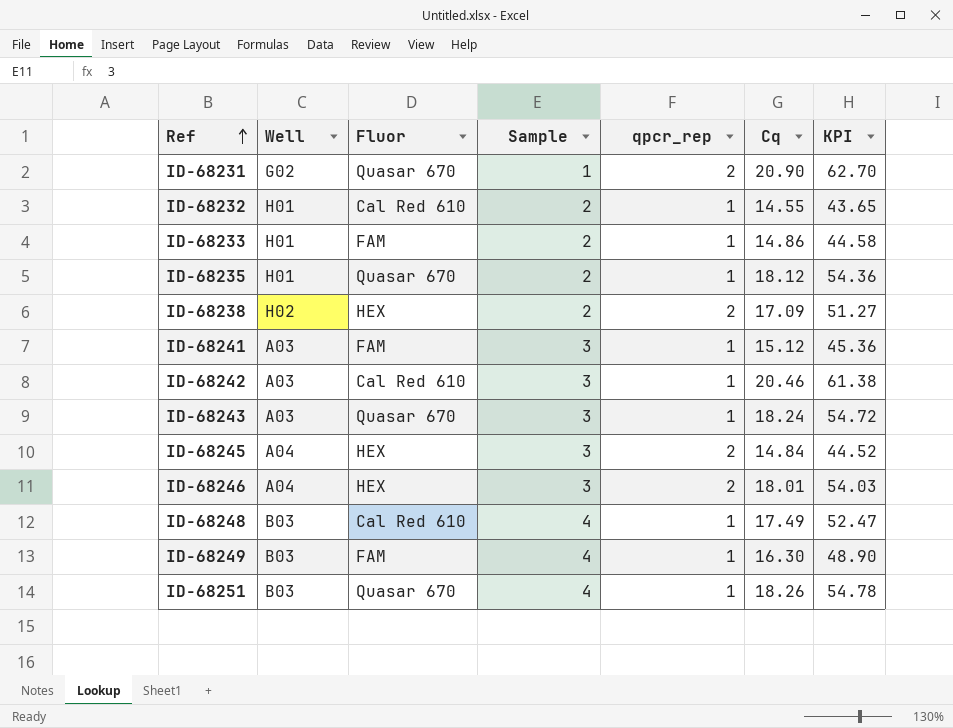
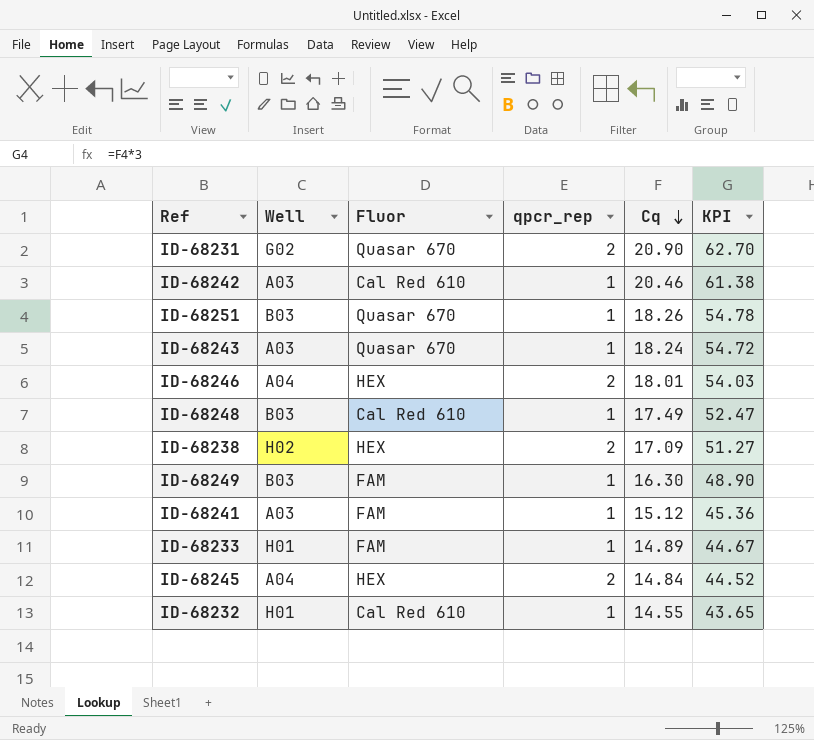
row order: Ref ascending -> Cq descending
column Sample | position: 4 -> none
row ID-68235: H01 | Quasar 670 | 2 | 1 | 18.12 | 54.36 -> none
ID-68233 | Cq: 14.86 -> 14.89
ID-68233 | KPI: 44.58 -> 44.67

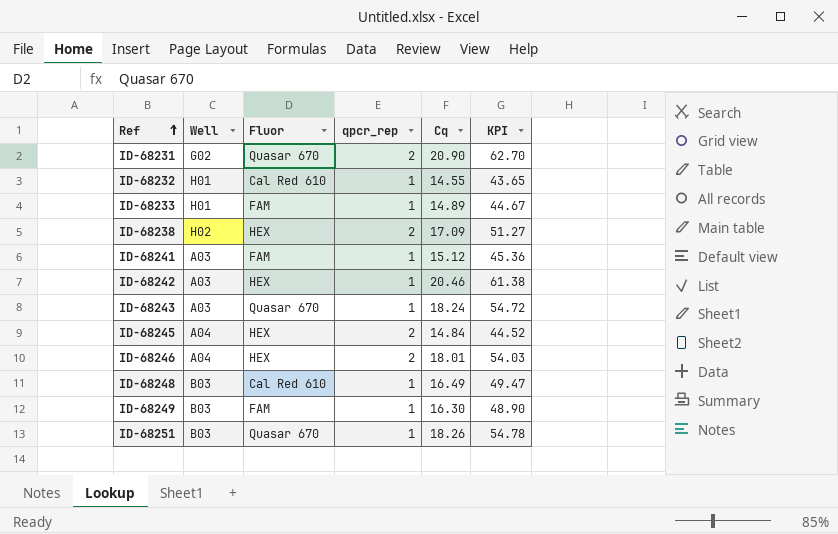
row order: Cq descending -> Ref ascending
ID-68242 | Fluor: Cal Red 610 -> HEX
ID-68248 | Cq: 17.49 -> 16.49
ID-68248 | KPI: 52.47 -> 49.47

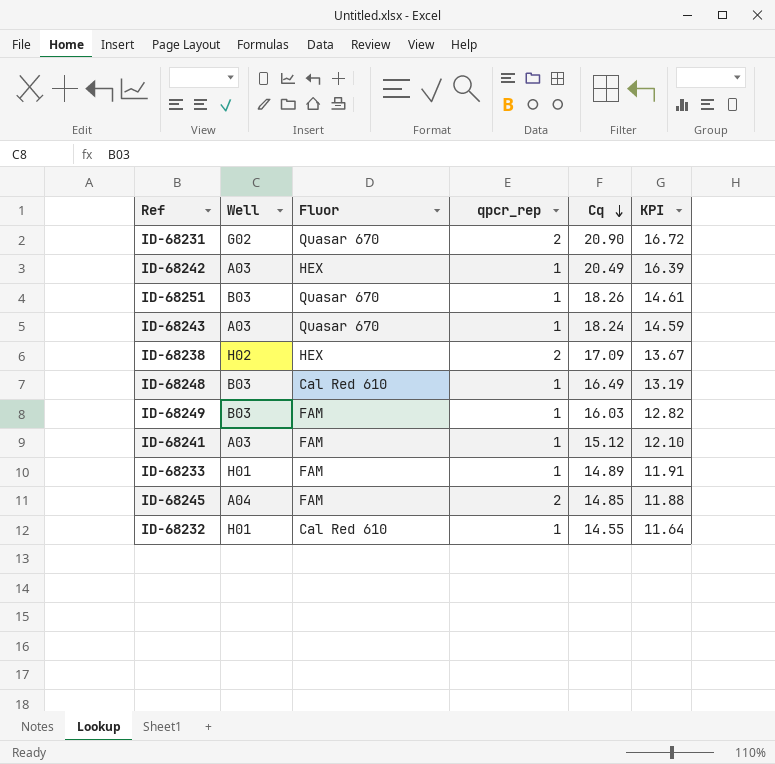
row order: Ref ascending -> Cq descending
column KPI | formula: [Cq] * 3 -> [Cq] * 0.8
row ID-68246: A04 | HEX | 2 | 18.01 | 54.03 -> none
ID-68242 | Cq: 20.46 -> 20.49
ID-68249 | Cq: 16.30 -> 16.03
ID-68245 | Fluor: HEX -> FAM
ID-68245 | Cq: 14.84 -> 14.85

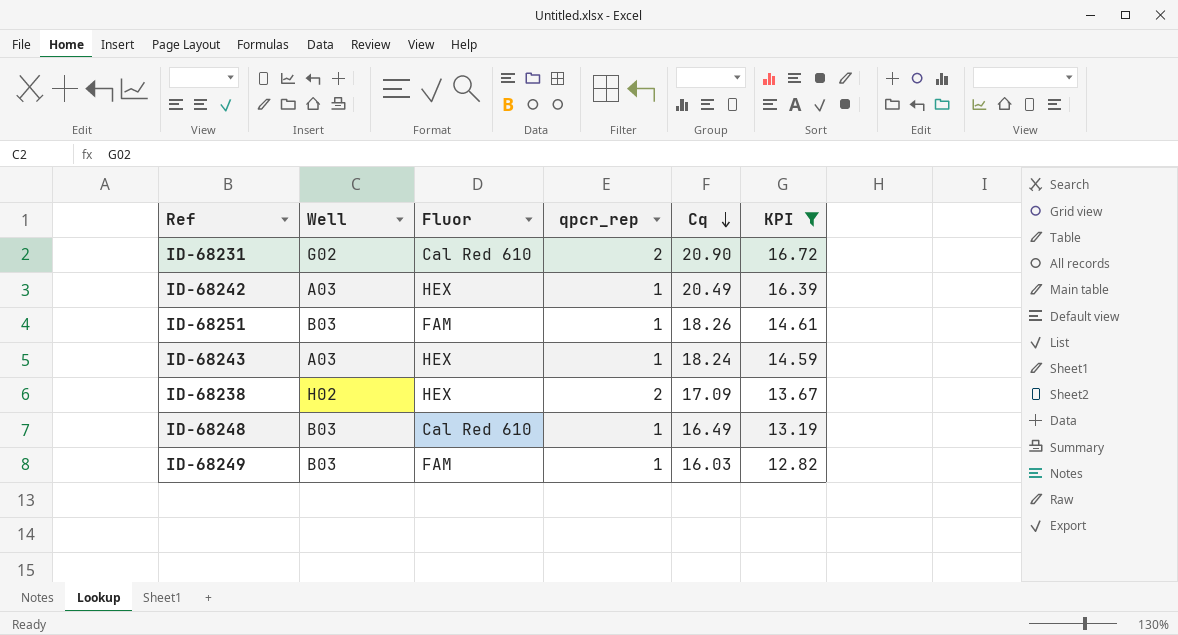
filter: none -> KPI >= 12.82
ID-68231 | Fluor: Quasar 670 -> Cal Red 610
ID-68251 | Fluor: Quasar 670 -> FAM
ID-68243 | Fluor: Quasar 670 -> HEX

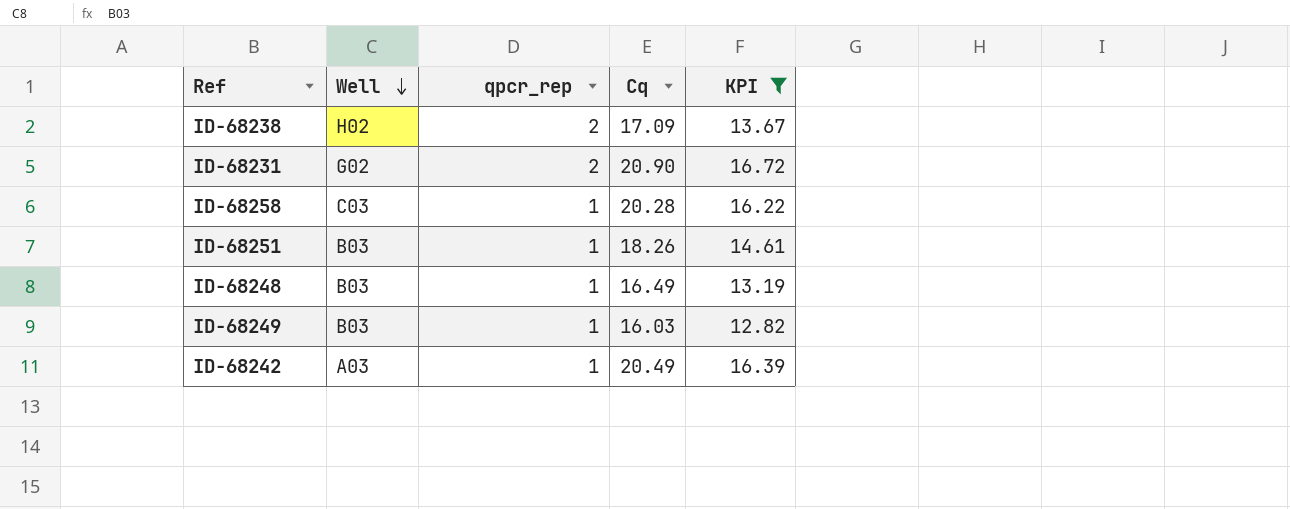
row order: Cq descending -> Well descending
column Fluor | position: 3 -> none
row ID-68243: A03 | HEX | 1 | 18.24 | 14.59 -> none
row ID-68258: none -> C03 | 1 | 20.28 | 16.22

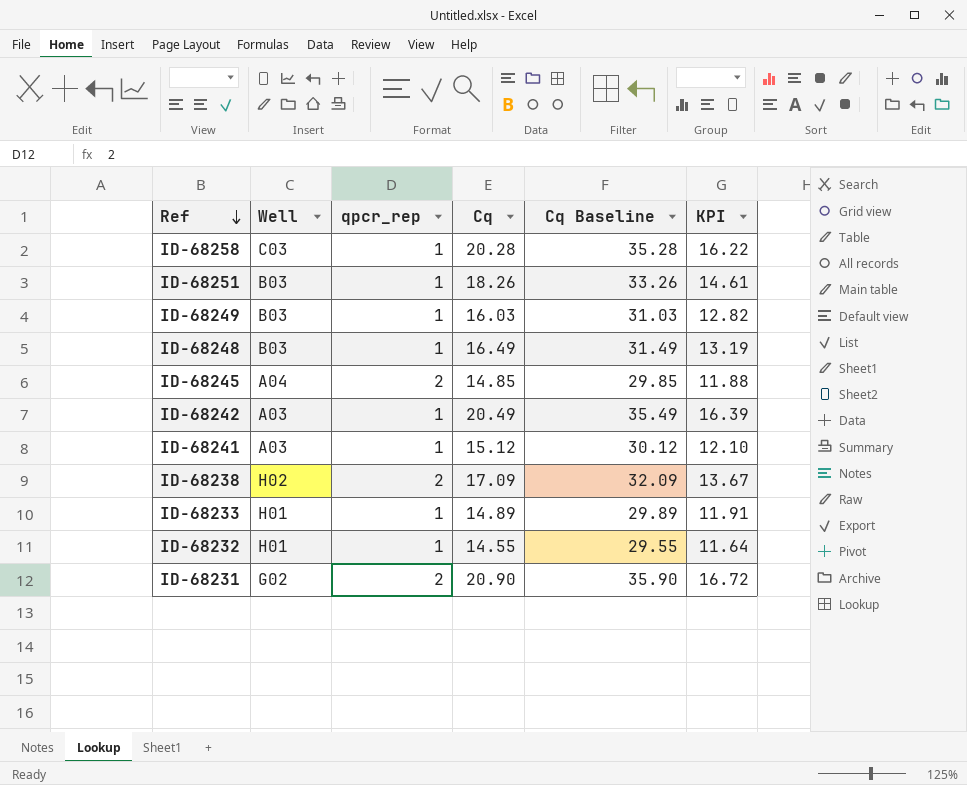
filter: KPI >= 12.82 -> none
row order: Well descending -> Ref descending
column Cq Baseline | formula: none -> [Cq] + 15

